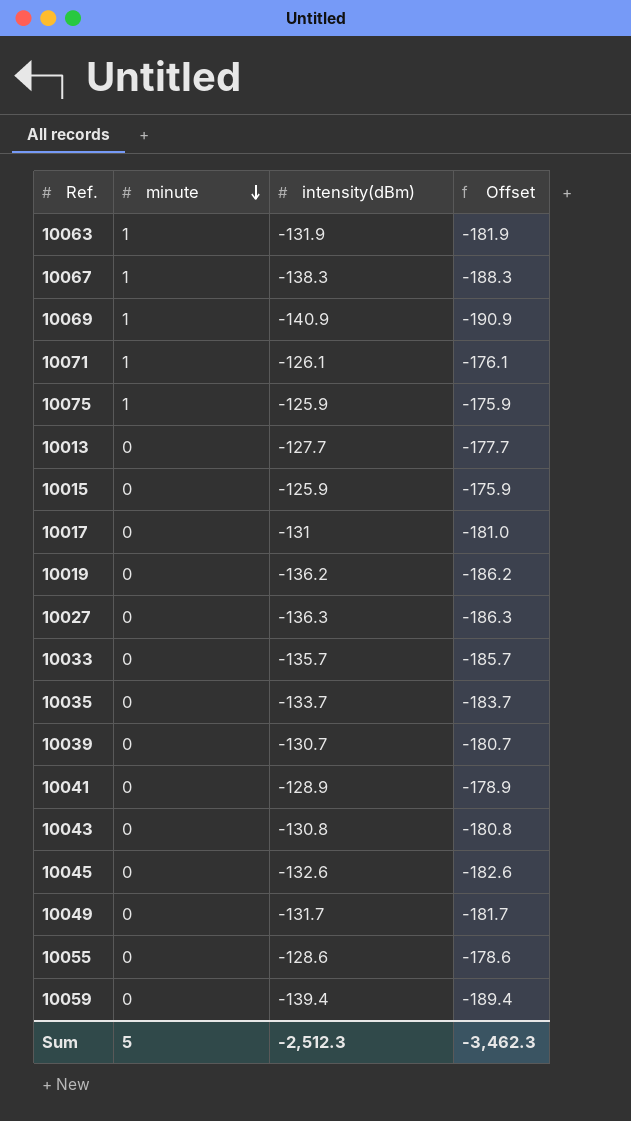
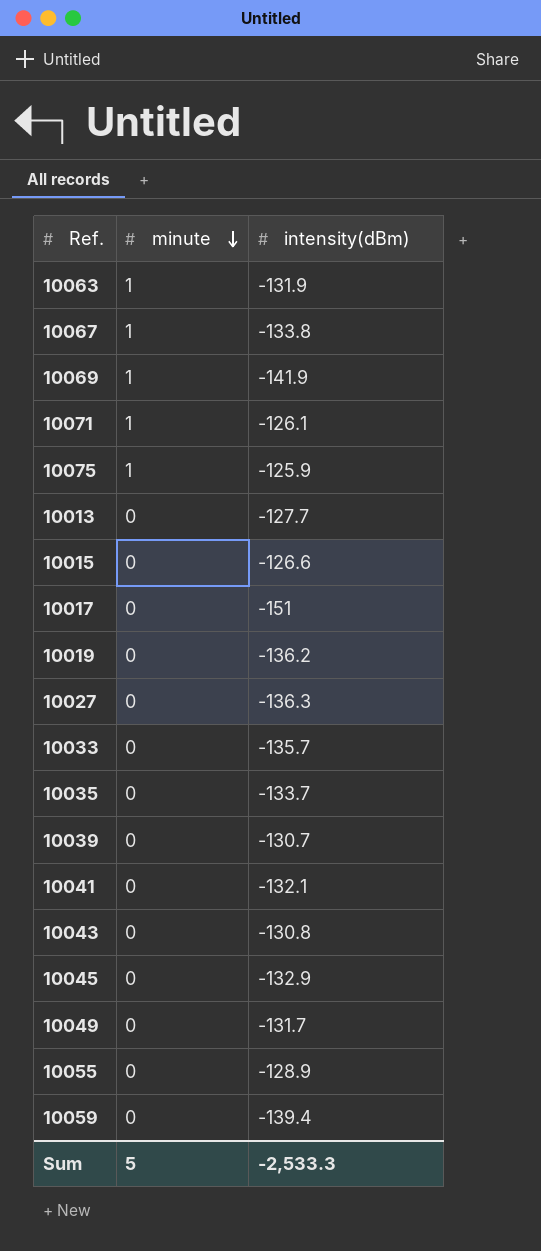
column Offset | formula: [intensity(dBm)] - 50 -> none
10067 | intensity(dBm): -138.3 -> -133.8
10069 | intensity(dBm): -140.9 -> -141.9
10015 | intensity(dBm): -125.9 -> -126.6
10017 | intensity(dBm): -131 -> -151
10041 | intensity(dBm): -128.9 -> -132.1
10045 | intensity(dBm): -132.6 -> -132.9
10055 | intensity(dBm): -128.6 -> -128.9
Sum | intensity(dBm): -2,512.3 -> -2,533.3

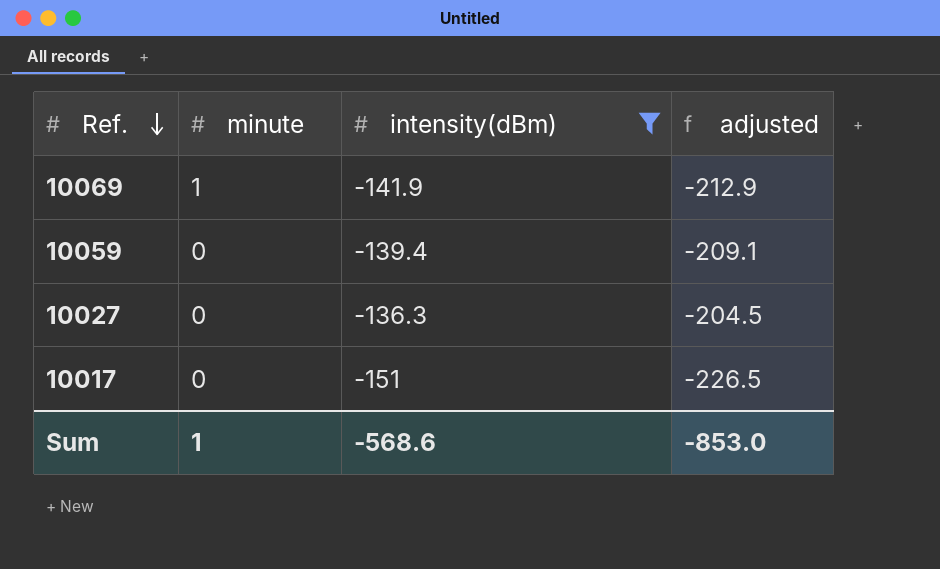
filter: none -> intensity(dBm) <= -136.3
row order: minute descending -> Ref. descending
column adjusted | formula: none -> [intensity(dBm)] * 1.5
Sum | minute: 5 -> 1
Sum | intensity(dBm): -2,533.3 -> -568.6

